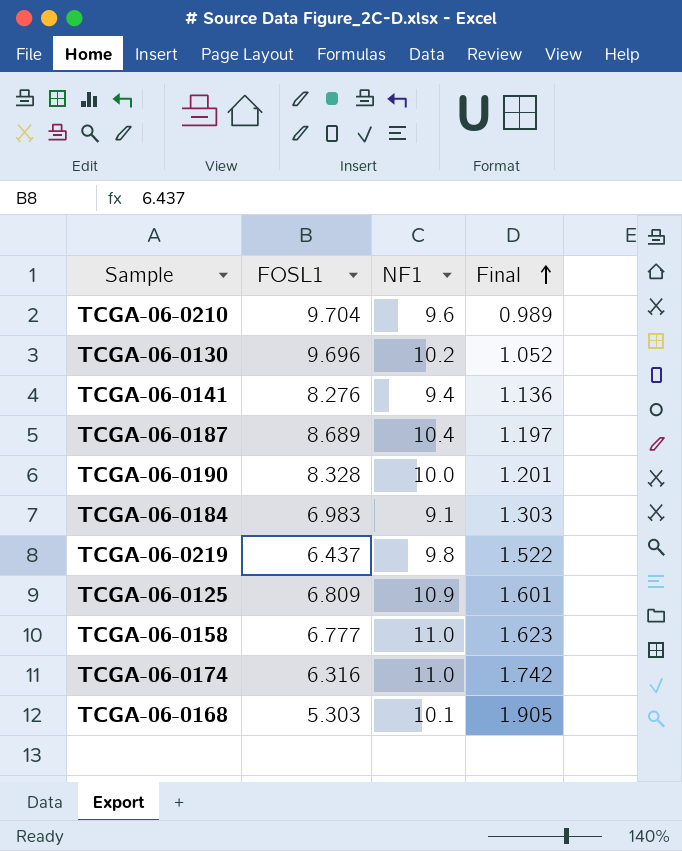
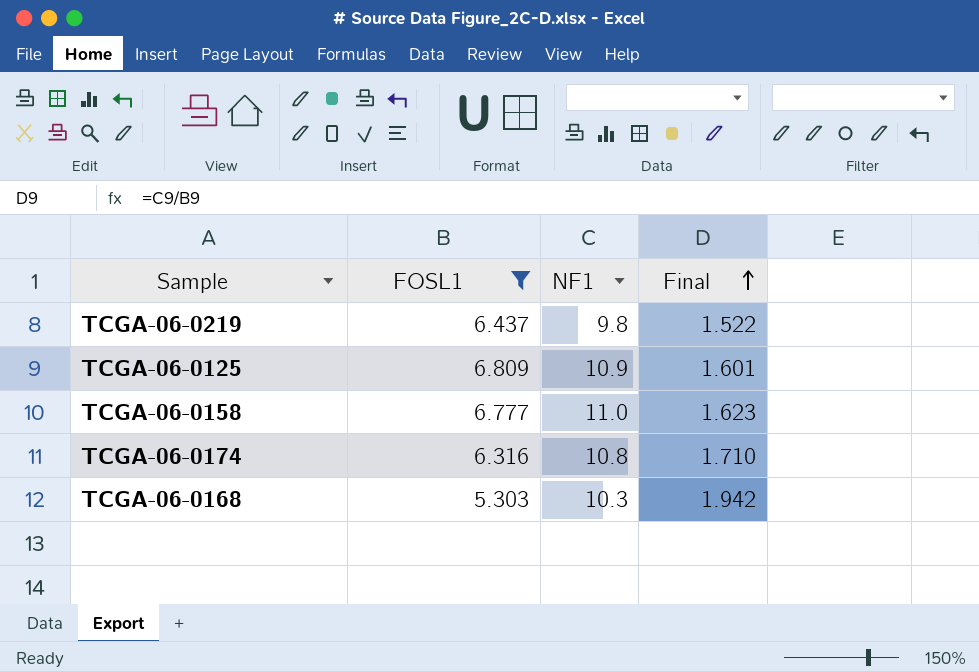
filter: none -> FOSL1 <= 6.809
TCGA-06-0174 | NF1: 11.0 -> 10.8
TCGA-06-0174 | Final: 1.742 -> 1.710
TCGA-06-0168 | NF1: 10.1 -> 10.3
TCGA-06-0168 | Final: 1.905 -> 1.942

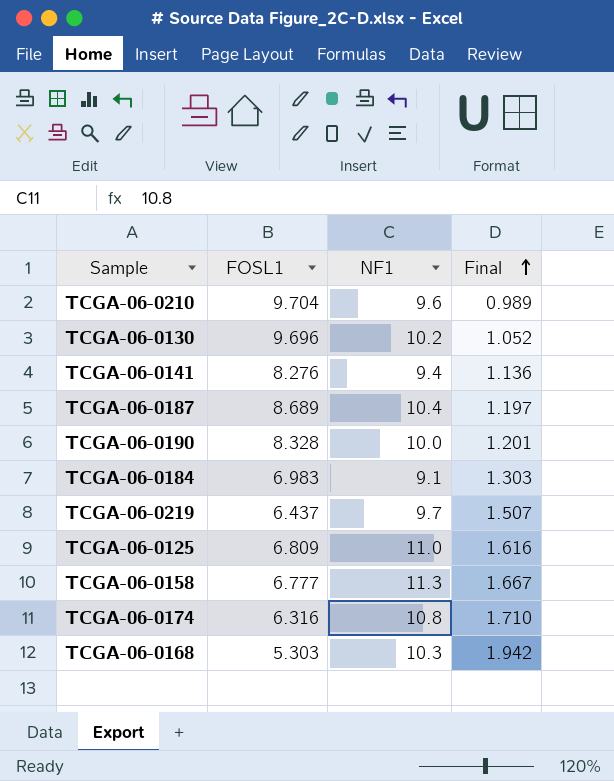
filter: FOSL1 <= 6.809 -> none
TCGA-06-0219 | NF1: 9.8 -> 9.7
TCGA-06-0219 | Final: 1.522 -> 1.507
TCGA-06-0125 | NF1: 10.9 -> 11.0
TCGA-06-0125 | Final: 1.601 -> 1.616
TCGA-06-0158 | NF1: 11.0 -> 11.3
TCGA-06-0158 | Final: 1.623 -> 1.667

